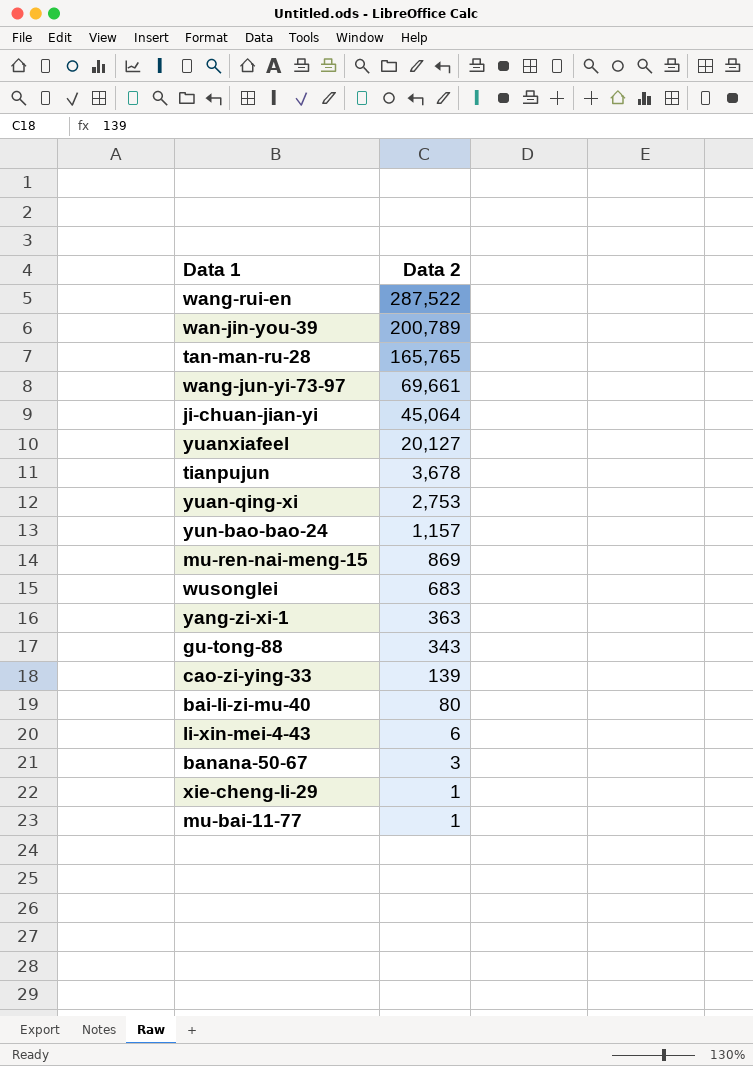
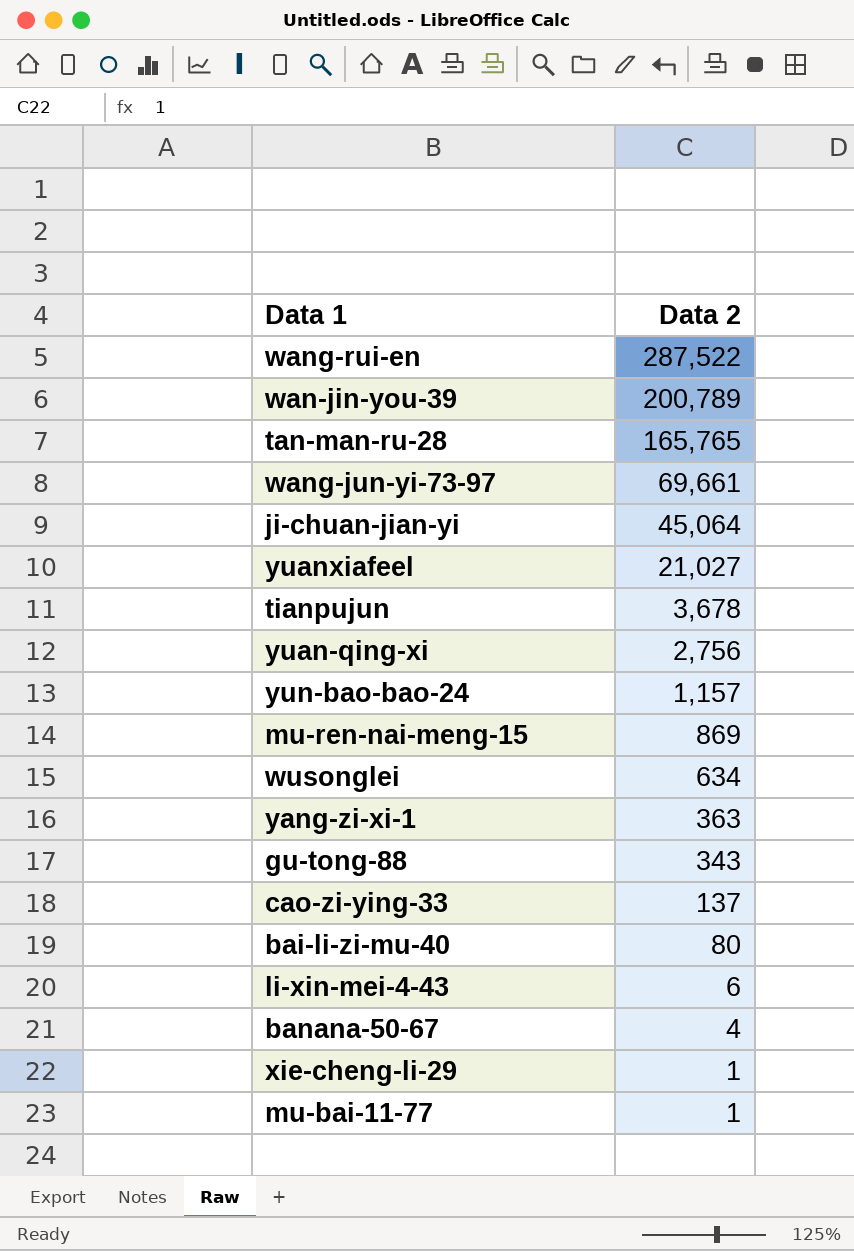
yuanxiafeel | Data 2: 20,127 -> 21,027
yuan-qing-xi | Data 2: 2,753 -> 2,756
wusonglei | Data 2: 683 -> 634
cao-zi-ying-33 | Data 2: 139 -> 137
banana-50-67 | Data 2: 3 -> 4

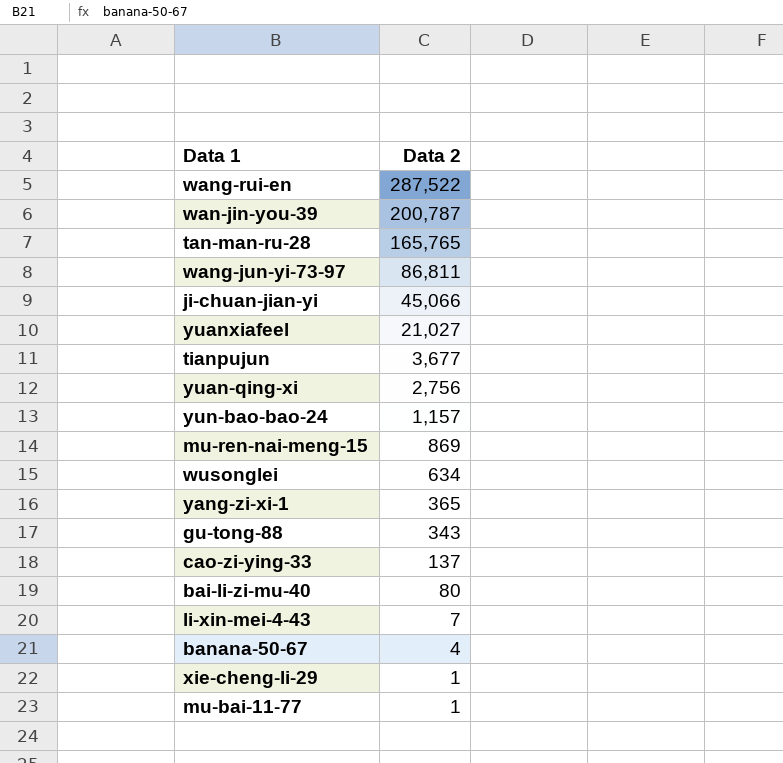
wan-jin-you-39 | Data 2: 200,789 -> 200,787
wang-jun-yi-73-97 | Data 2: 69,661 -> 86,811
ji-chuan-jian-yi | Data 2: 45,064 -> 45,066
tianpujun | Data 2: 3,678 -> 3,677
yang-zi-xi-1 | Data 2: 363 -> 365
li-xin-mei-4-43 | Data 2: 6 -> 7

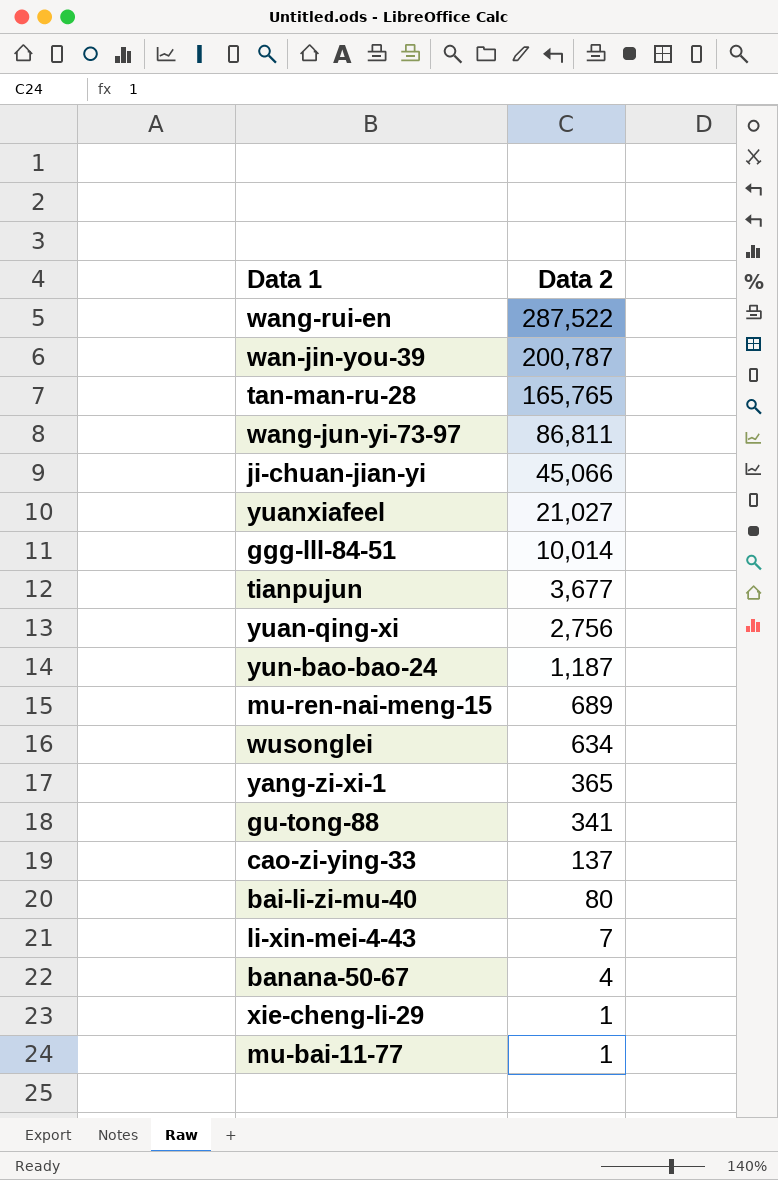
row ggg-lll-84-51: none -> 10,014
yun-bao-bao-24 | Data 2: 1,157 -> 1,187
mu-ren-nai-meng-15 | Data 2: 869 -> 689
gu-tong-88 | Data 2: 343 -> 341

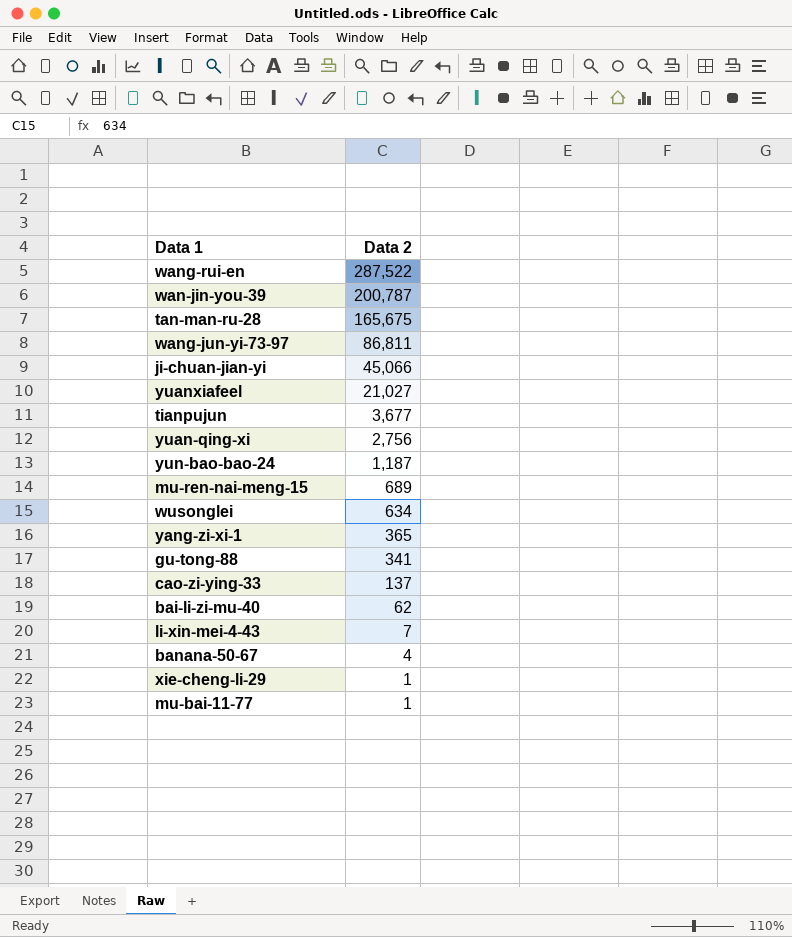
row ggg-lll-84-51: 10,014 -> none
tan-man-ru-28 | Data 2: 165,765 -> 165,675
bai-li-zi-mu-40 | Data 2: 80 -> 62

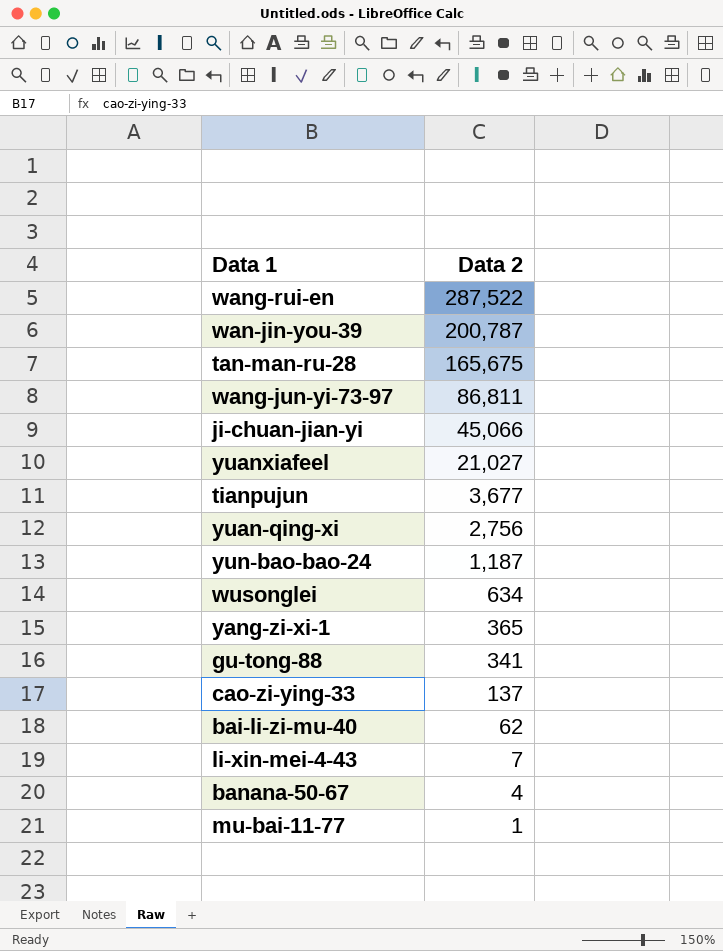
row mu-ren-nai-meng-15: 689 -> none
row xie-cheng-li-29: 1 -> none

